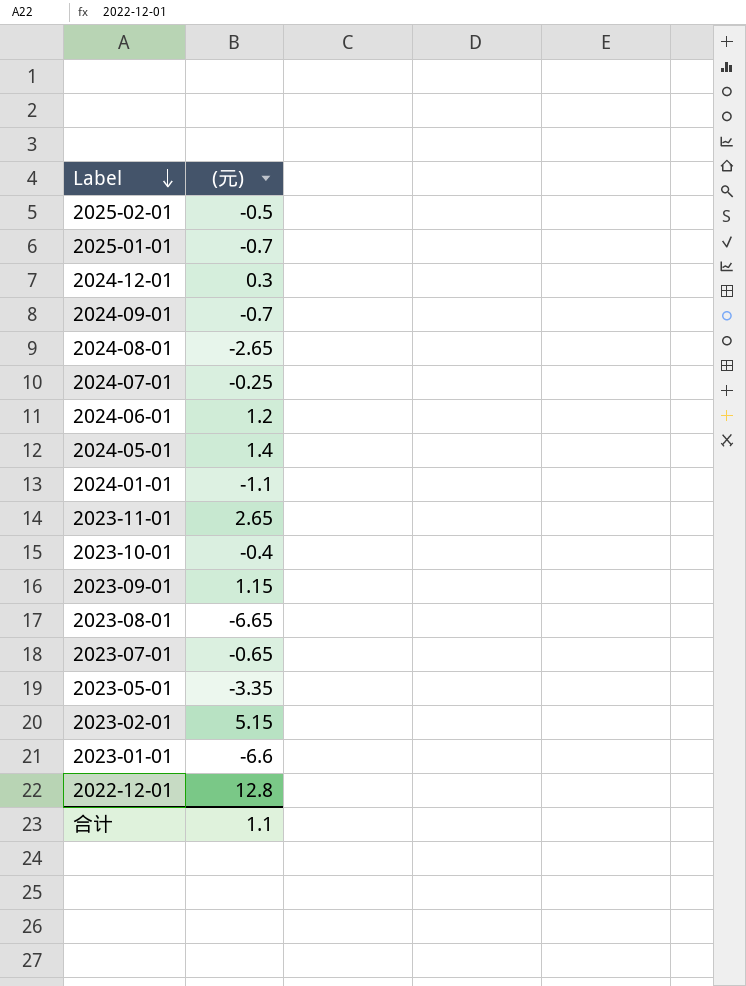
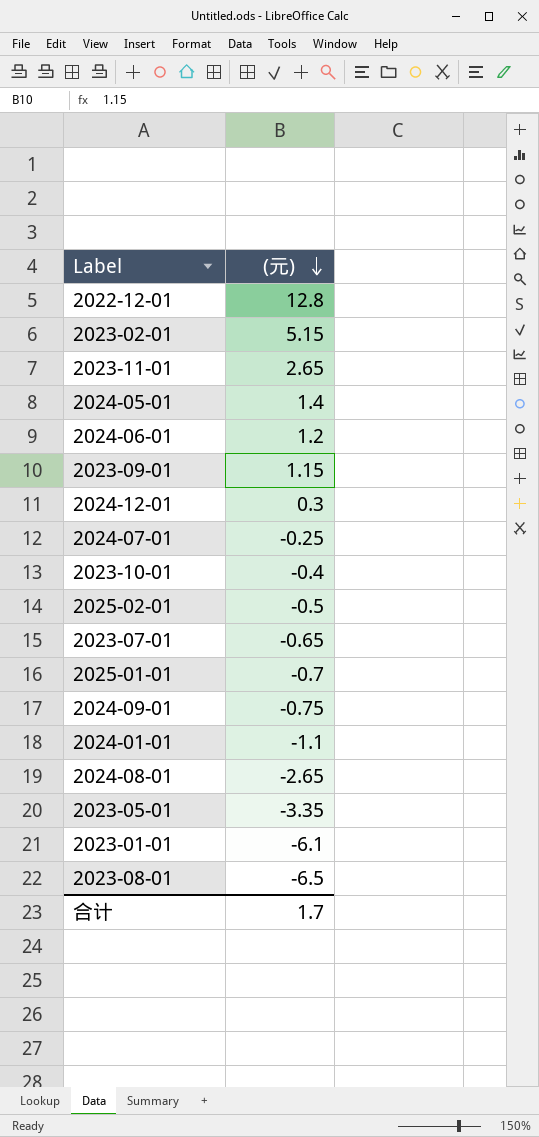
row order: Label descending -> (元) descending
2024-09-01 | (元): -0.7 -> -0.75
2023-01-01 | (元): -6.6 -> -6.1
2023-08-01 | (元): -6.65 -> -6.5
合计 | (元): 1.1 -> 1.7

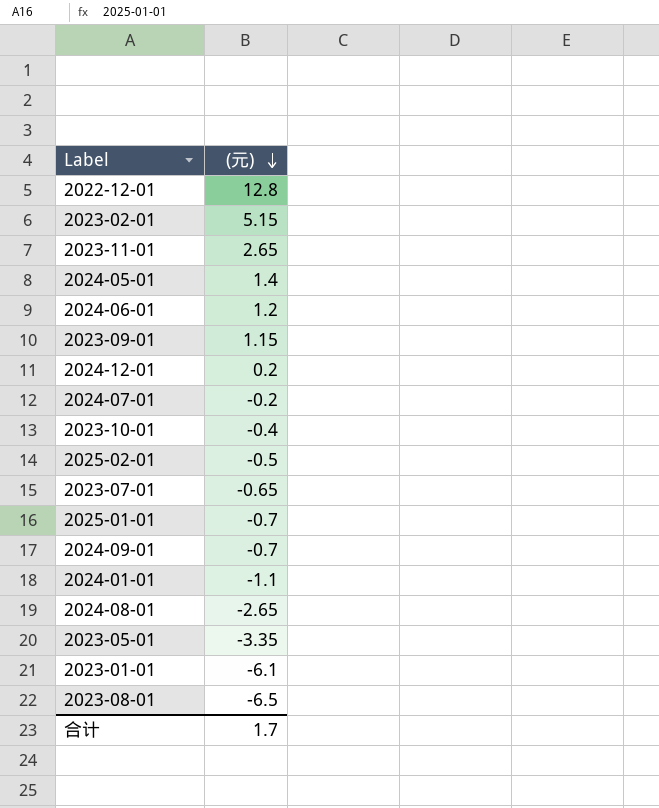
2024-12-01 | (元): 0.3 -> 0.2
2024-07-01 | (元): -0.25 -> -0.2
2024-09-01 | (元): -0.75 -> -0.7

